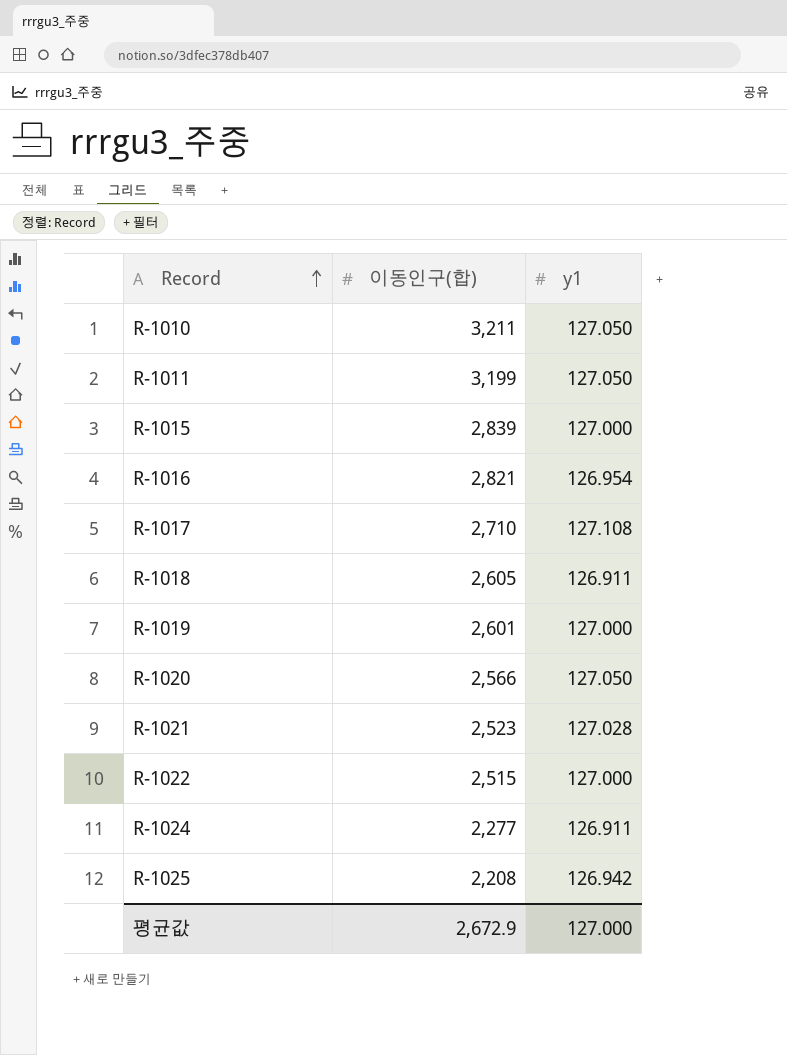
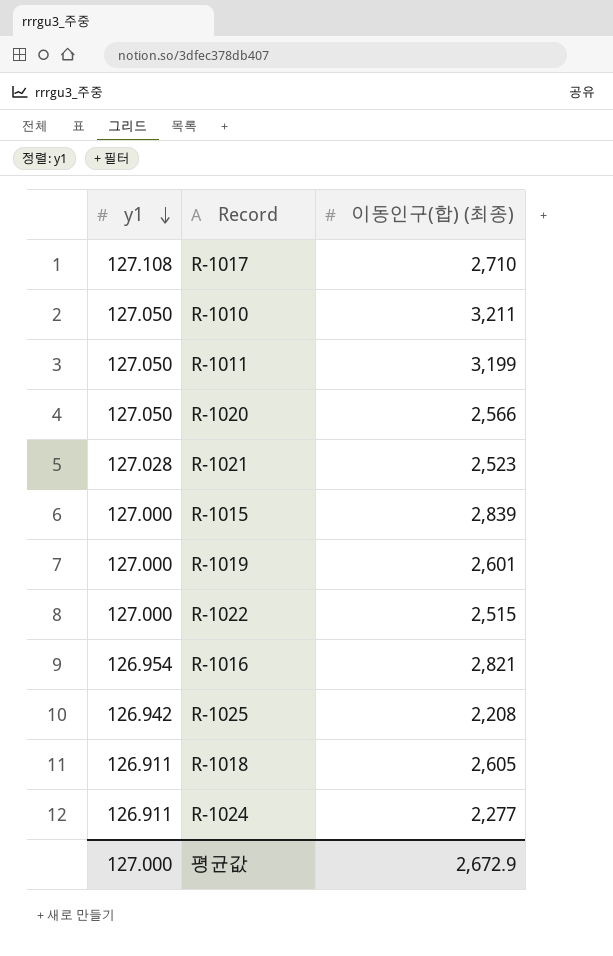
row order: Record ascending -> y1 descending
column y1 | position: 3 -> 1
column name: 이동인구(합) -> 이동인구(합) (최종)

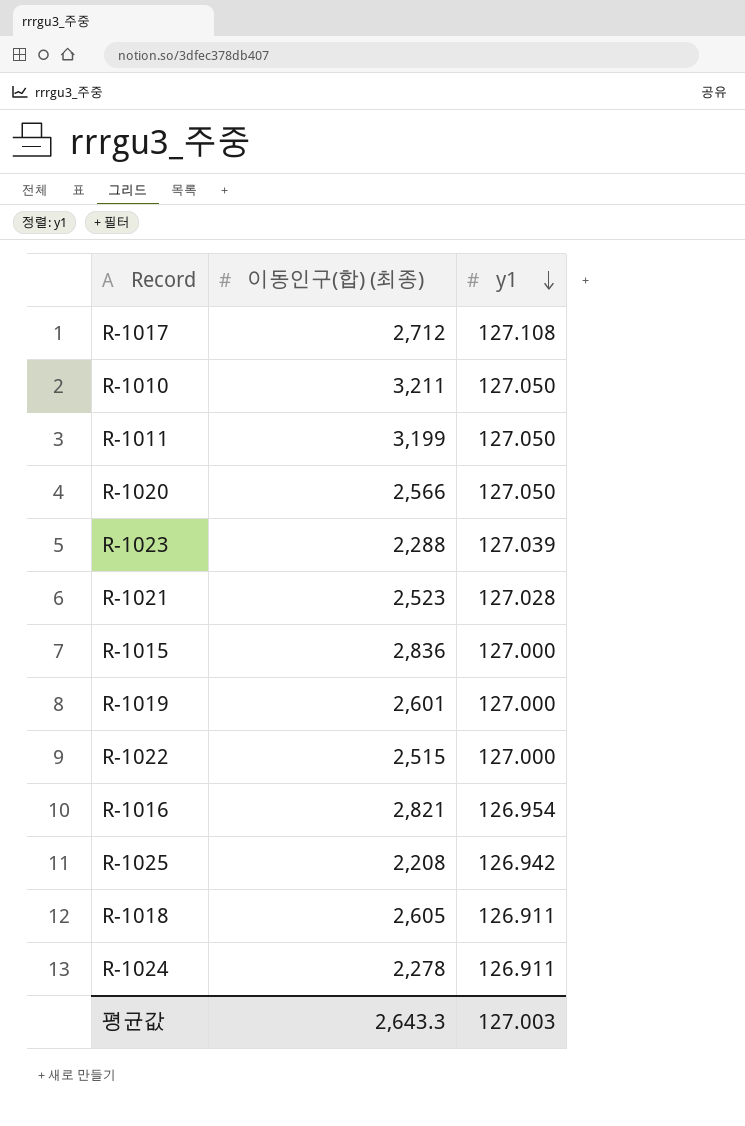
column y1 | position: 1 -> 3
R-1017 | 이동인구(합) (최종): 2,710 -> 2,712
row R-1023: none -> 2,288 | 127.039
R-1015 | 이동인구(합) (최종): 2,839 -> 2,836
R-1024 | 이동인구(합) (최종): 2,277 -> 2,278
평균값 | 이동인구(합) (최종): 2,672.9 -> 2,643.3
평균값 | y1: 127.000 -> 127.003

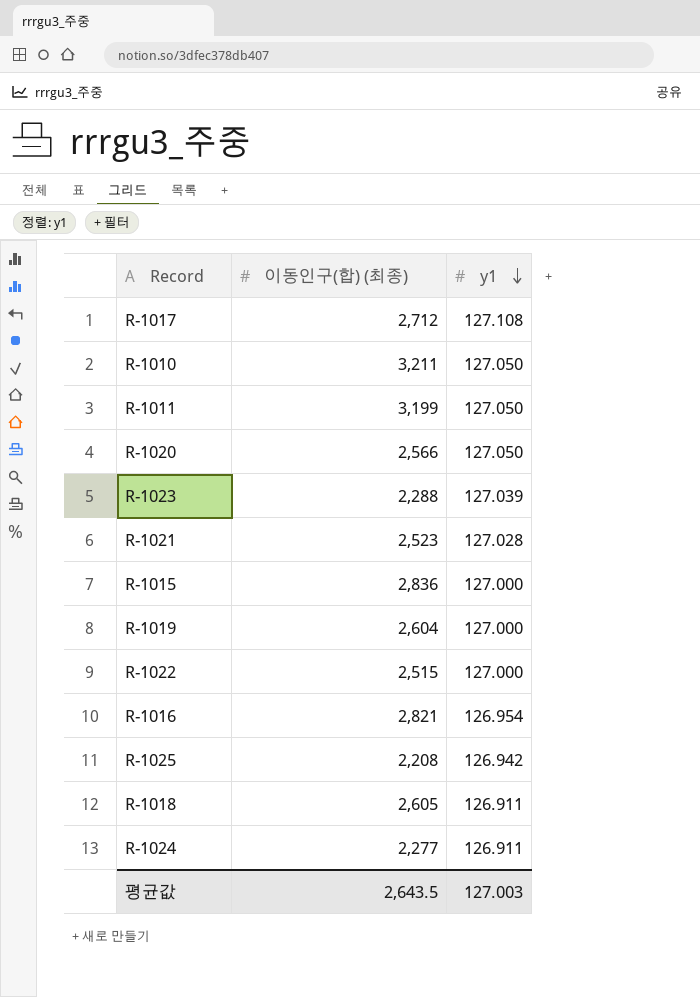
R-1019 | 이동인구(합) (최종): 2,601 -> 2,604
R-1024 | 이동인구(합) (최종): 2,278 -> 2,277
평균값 | 이동인구(합) (최종): 2,643.3 -> 2,643.5

